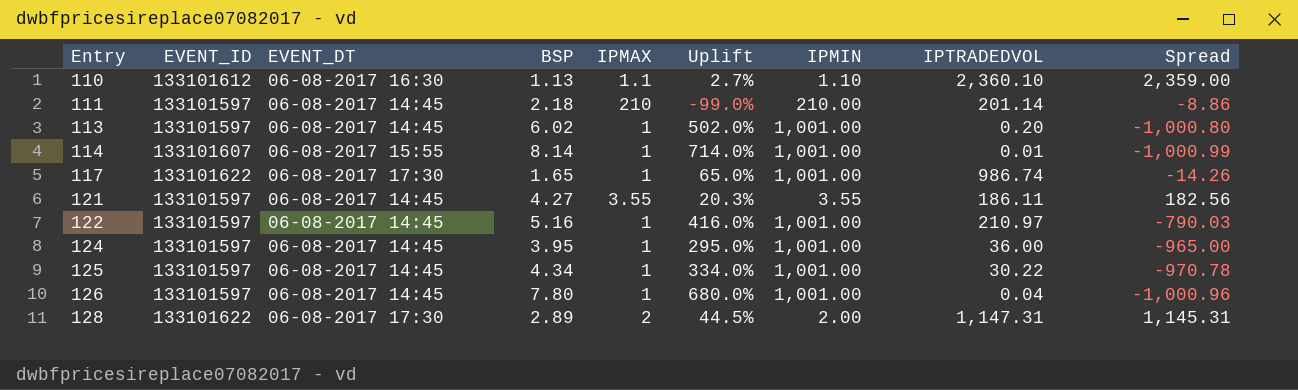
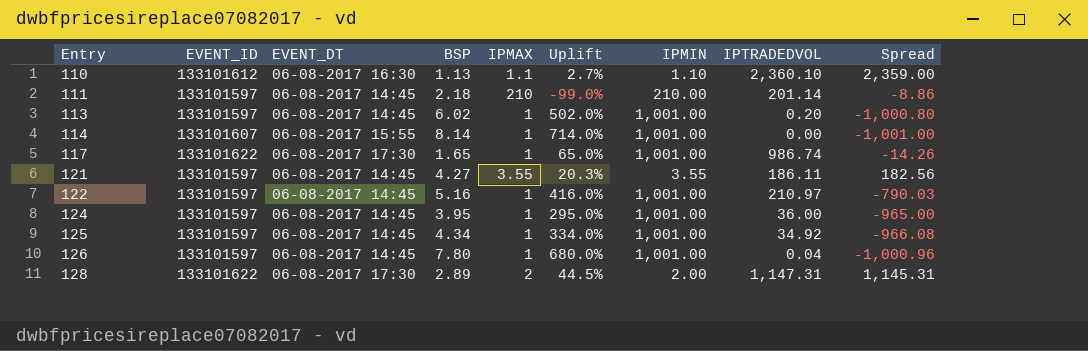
114 | IPTRADEDVOL: 0.01 -> 0.00
114 | Spread: -1,000.99 -> -1,001.00
125 | IPTRADEDVOL: 30.22 -> 34.92
125 | Spread: -970.78 -> -966.08

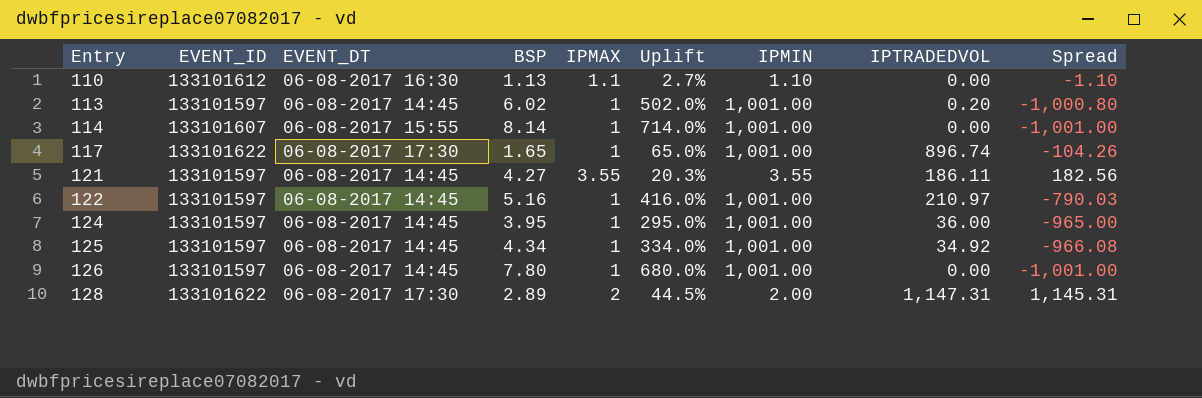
row 111: 133101597 | 06-08-2017 14:45 | 2.18 | 210 | -99.0% | 210.00 | 201.14 | -8.86 -> none
110 | IPTRADEDVOL: 2,360.10 -> 0.00
110 | Spread: 2,359.00 -> -1.10
117 | IPTRADEDVOL: 986.74 -> 896.74
117 | Spread: -14.26 -> -104.26
126 | IPTRADEDVOL: 0.04 -> 0.00
126 | Spread: -1,000.96 -> -1,001.00

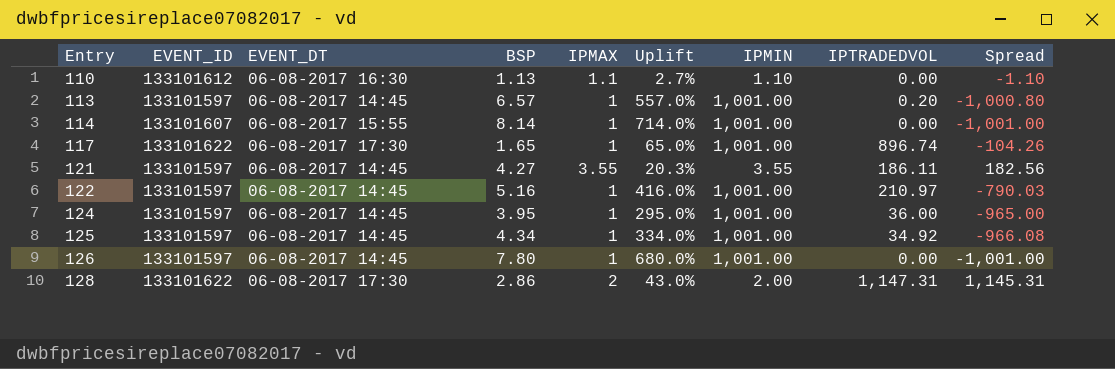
113 | BSP: 6.02 -> 6.57
113 | Uplift: 502.0% -> 557.0%
128 | BSP: 2.89 -> 2.86
128 | Uplift: 44.5% -> 43.0%

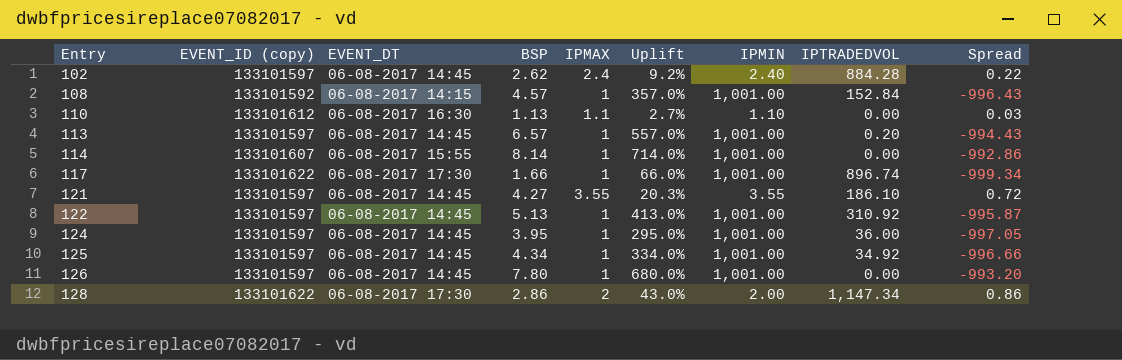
column name: EVENT_ID -> EVENT_ID (copy)
column Spread | formula: [IPTRADEDVOL] - [IPMIN] -> [BSP] - [IPMIN]
row 102: none -> 133101597 | 06-08-2017 14:45 | 2.62 | 2.4 | 9.2% | 2.40 | 884.28 | 0.22
row 108: none -> 133101592 | 06-08-2017 14:15 | 4.57 | 1 | 357.0% | 1,001.00 | 152.84 | -996.43
117 | BSP: 1.65 -> 1.66
117 | Uplift: 65.0% -> 66.0%
121 | IPTRADEDVOL: 186.11 -> 186.10
122 | BSP: 5.16 -> 5.13
122 | Uplift: 416.0% -> 413.0%
122 | IPTRADEDVOL: 210.97 -> 310.92
128 | IPTRADEDVOL: 1,147.31 -> 1,147.34

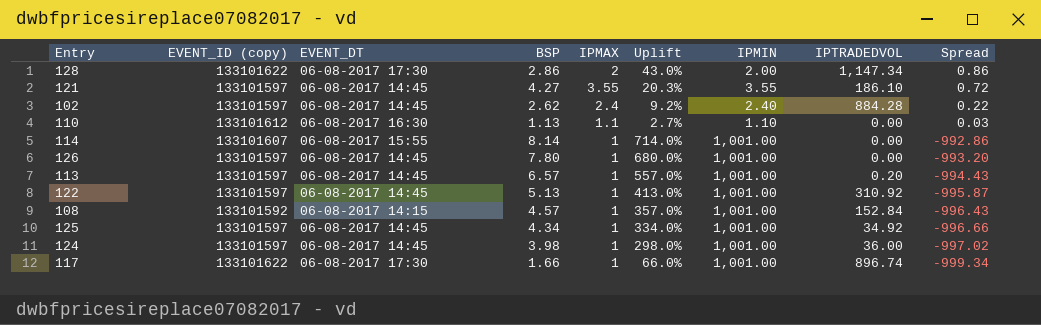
row order: Entry ascending -> Spread descending
124 | BSP: 3.95 -> 3.98
124 | Uplift: 295.0% -> 298.0%
124 | Spread: -997.05 -> -997.02

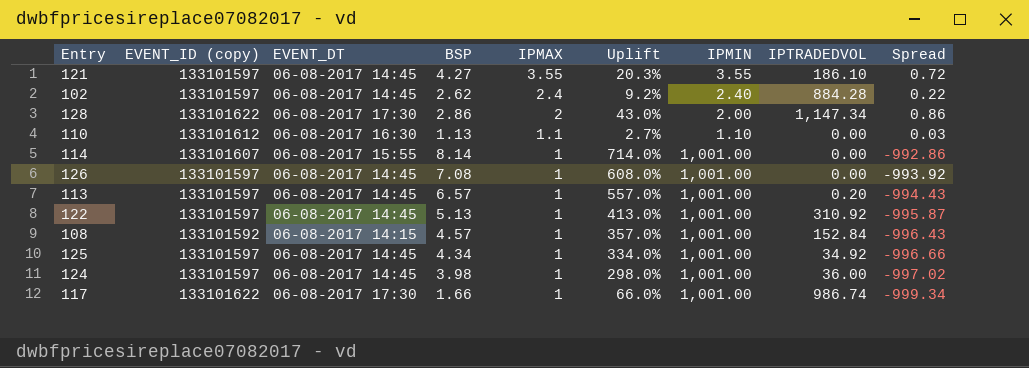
row order: Spread descending -> IPMAX descending
126 | BSP: 7.80 -> 7.08
126 | Uplift: 680.0% -> 608.0%
126 | Spread: -993.20 -> -993.92
117 | IPTRADEDVOL: 896.74 -> 986.74

